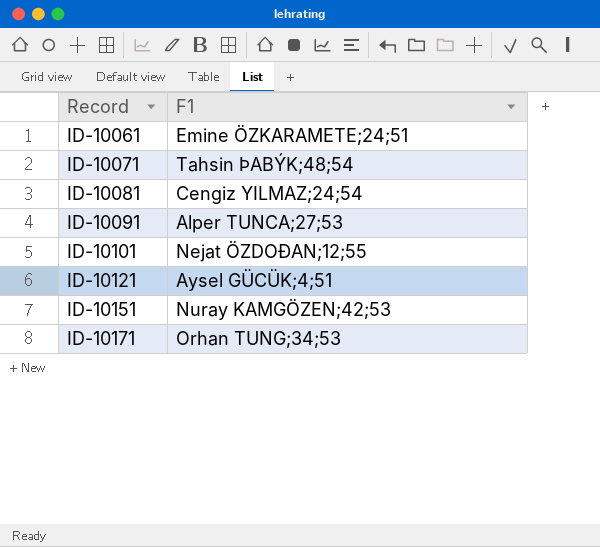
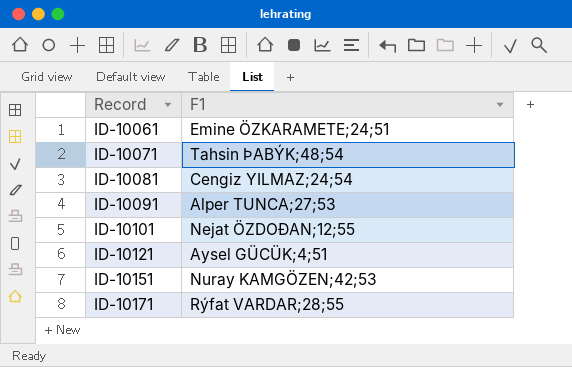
ID-10171 | F1: Orhan TUNG;34;53 -> Rýfat VARDAR;28;55

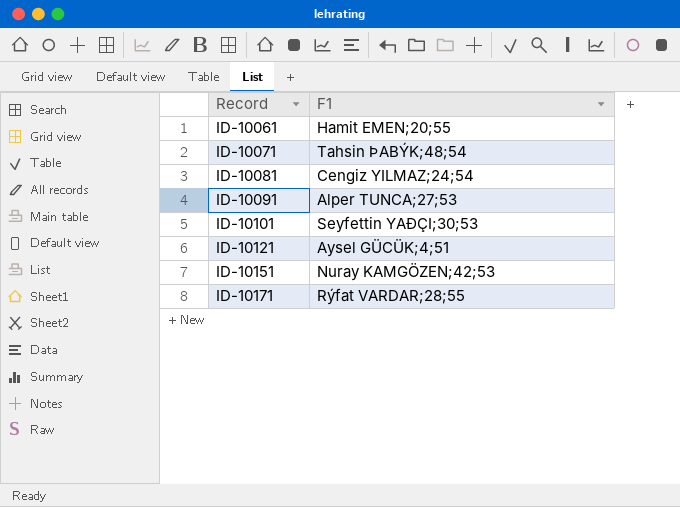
ID-10061 | F1: Emine ÖZKARAMETE;24;51 -> Hamit EMEN;20;55
ID-10101 | F1: Nejat ÖZDOÐAN;12;55 -> Seyfettin YAÐÇI;30;53

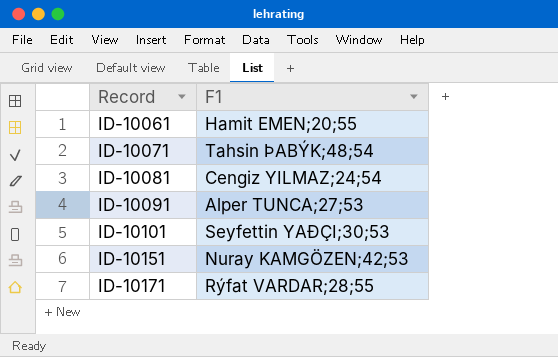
row ID-10121: Aysel GÜCÜK;4;51 -> none

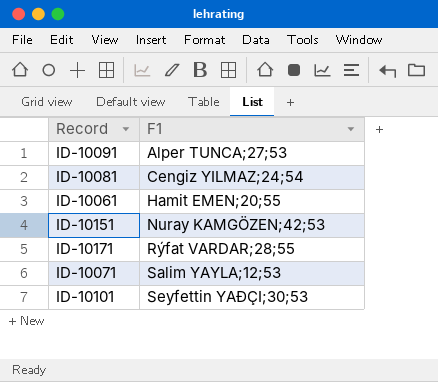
row order: Record ascending -> F1 ascending
ID-10071 | F1: Tahsin ÞABÝK;48;54 -> Salim YAYLA;12;53

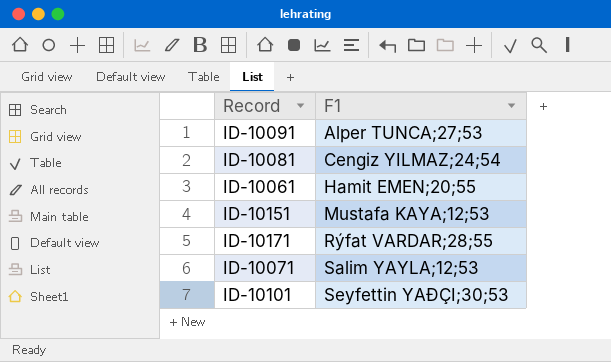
ID-10151 | F1: Nuray KAMGÖZEN;42;53 -> Mustafa KAYA;12;53

